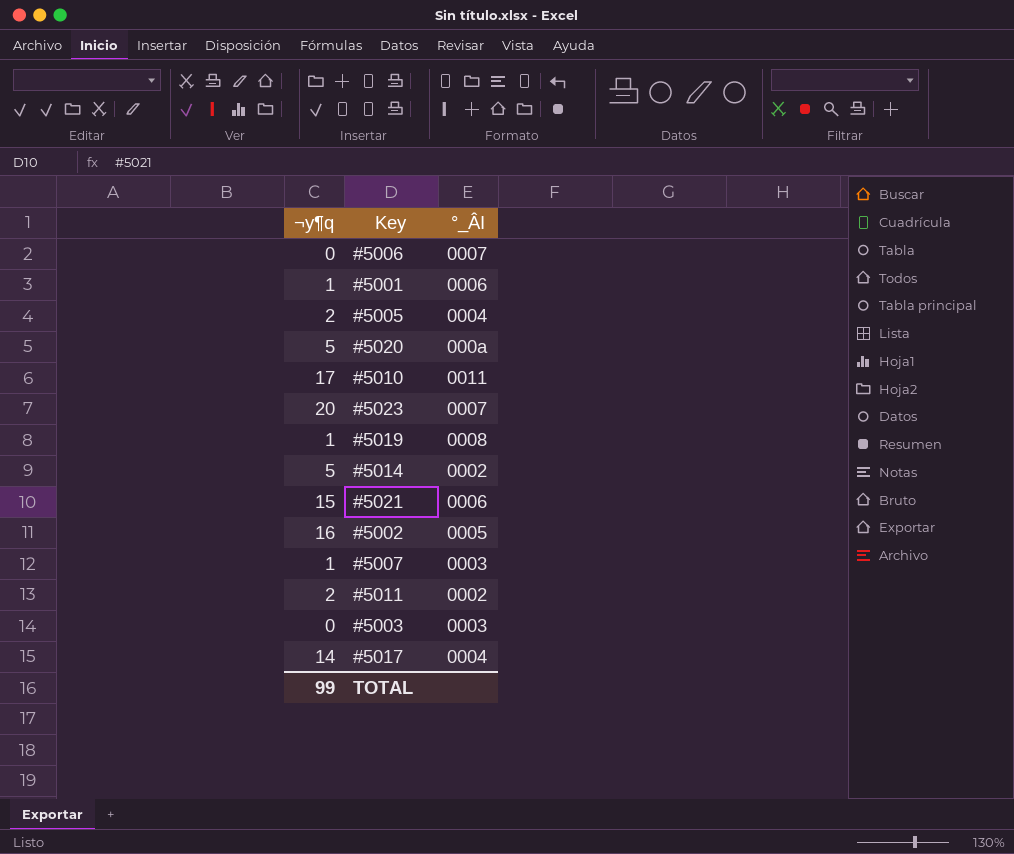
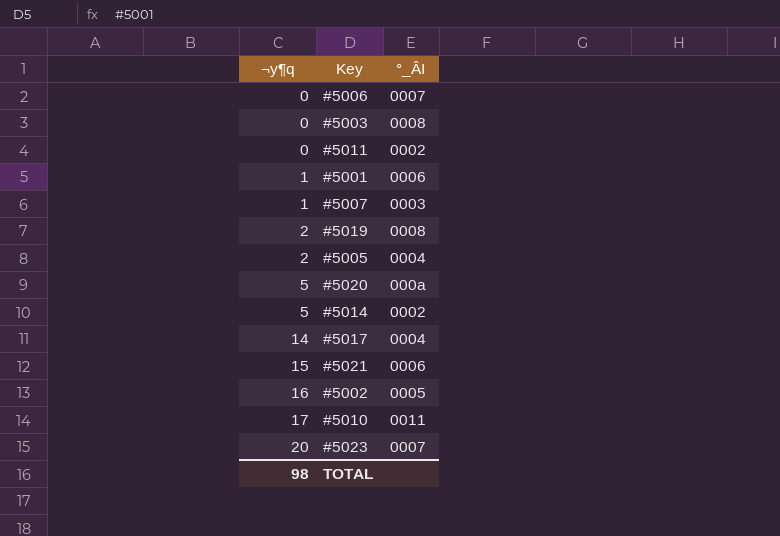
row order: none -> ¬y¶q ascending
#5003 | °_ÂI: 0003 -> 0008
#5011 | ¬y¶q: 2 -> 0
#5019 | ¬y¶q: 1 -> 2
TOTAL | ¬y¶q: 99 -> 98

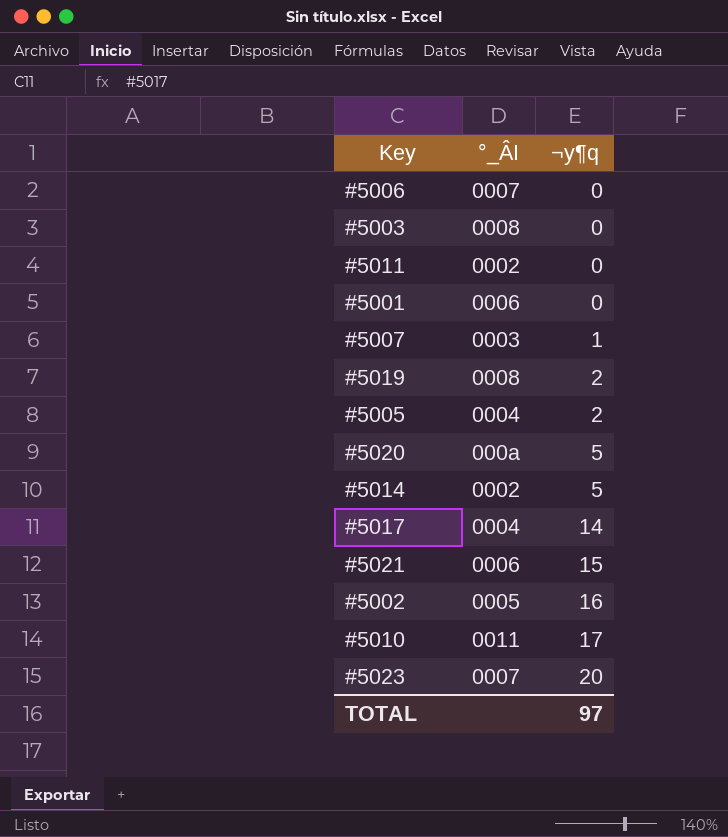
column ¬y¶q | position: 1 -> 3
#5001 | ¬y¶q: 1 -> 0
TOTAL | ¬y¶q: 98 -> 97

